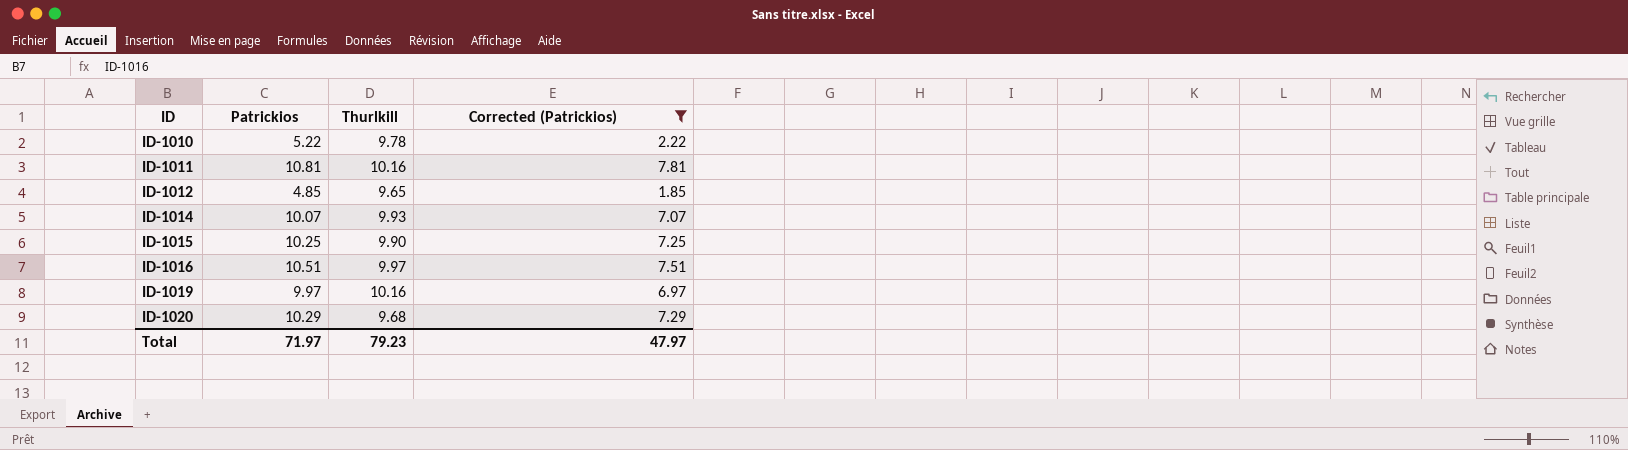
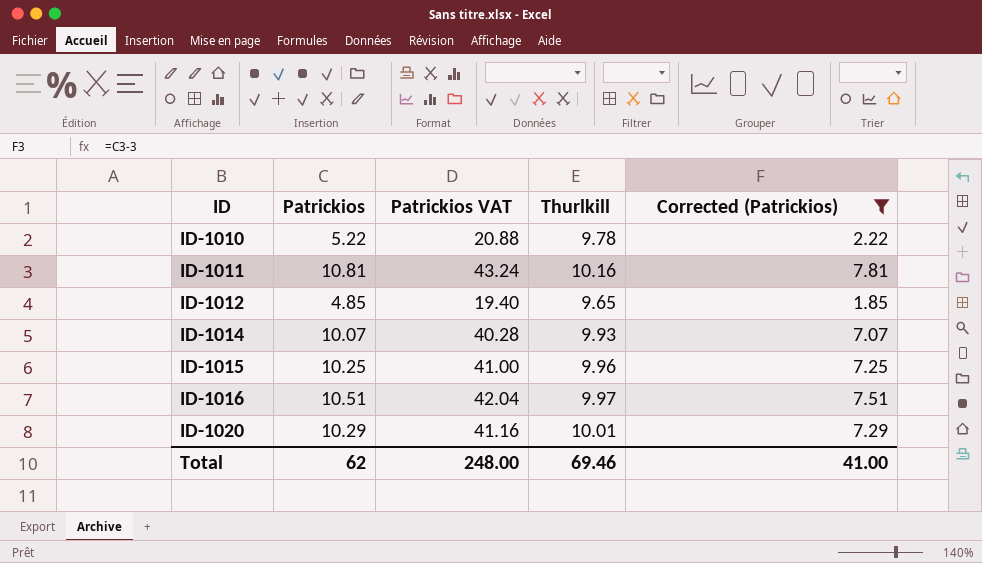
column Patrickios VAT | formula: none -> [Patrickios] * 4
row ID-1019: 9.97 | 10.16 | 6.97 -> none
ID-1015 | Thurlkill: 9.90 -> 9.96
ID-1020 | Thurlkill: 9.68 -> 10.01
Total | Patrickios: 71.97 -> 62
Total | Thurlkill: 79.23 -> 69.46
Total | Corrected (Patrickios): 47.97 -> 41.00

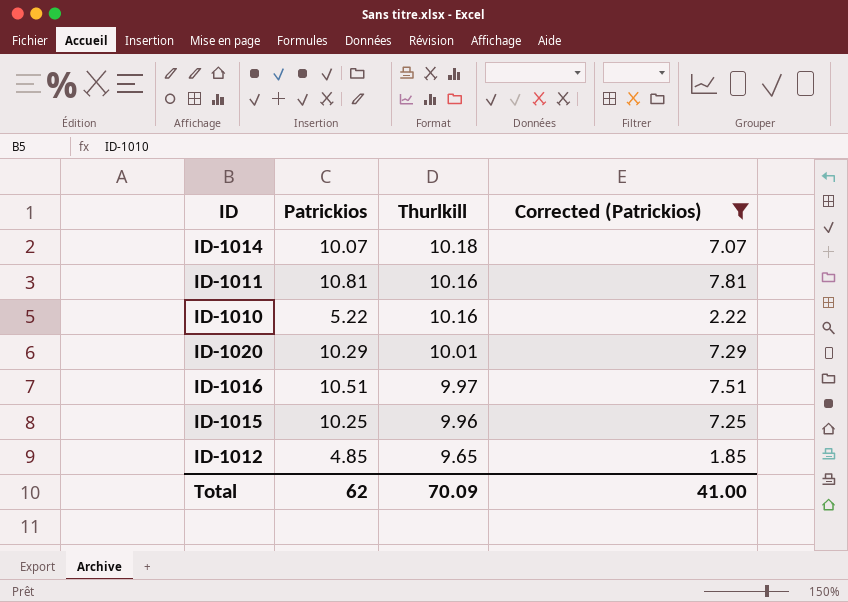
row order: ID ascending -> Thurlkill descending
column Patrickios VAT | formula: [Patrickios] * 4 -> none
ID-1014 | Thurlkill: 9.93 -> 10.18
ID-1010 | Thurlkill: 9.78 -> 10.16
Total | Thurlkill: 69.46 -> 70.09

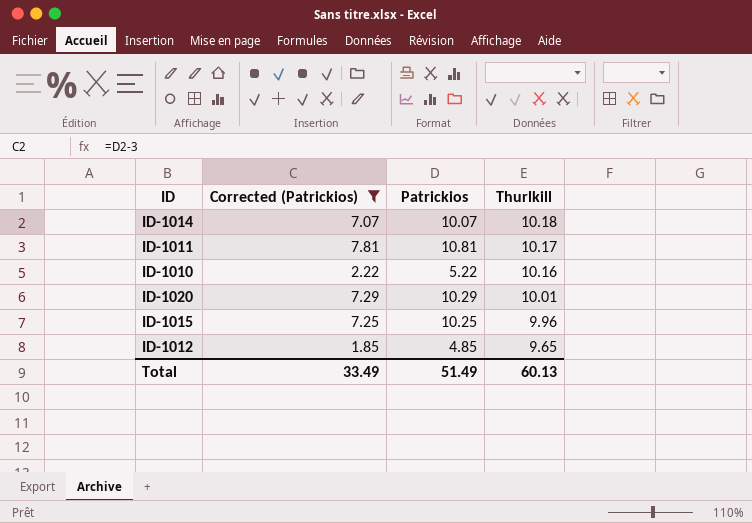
column Corrected (Patrickios) | position: 4 -> 2
row ID-1016: 10.51 | 9.97 | 7.51 -> none
ID-1011 | Thurlkill: 10.16 -> 10.17
Total | Corrected (Patrickios): 41.00 -> 33.49
Total | Patrickios: 62 -> 51.49
Total | Thurlkill: 70.09 -> 60.13

